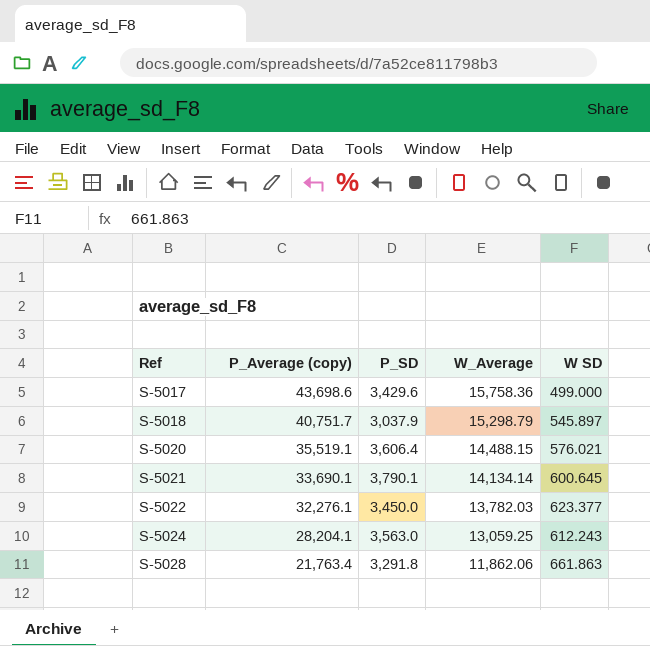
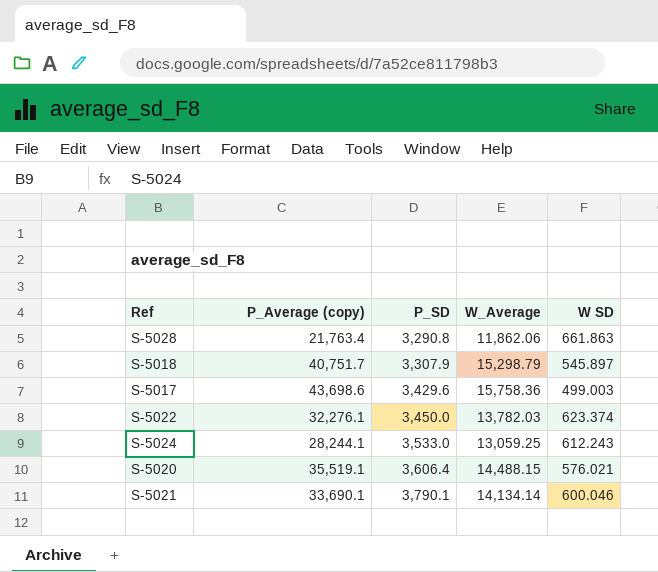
row order: Ref ascending -> P_SD ascending
S-5028 | P_SD: 3,291.8 -> 3,290.8
S-5018 | P_SD: 3,037.9 -> 3,307.9
S-5017 | W SD: 499.000 -> 499.003
S-5022 | W SD: 623.377 -> 623.374
S-5024 | P_Average (copy): 28,204.1 -> 28,244.1
S-5024 | P_SD: 3,563.0 -> 3,533.0
S-5021 | W SD: 600.645 -> 600.046

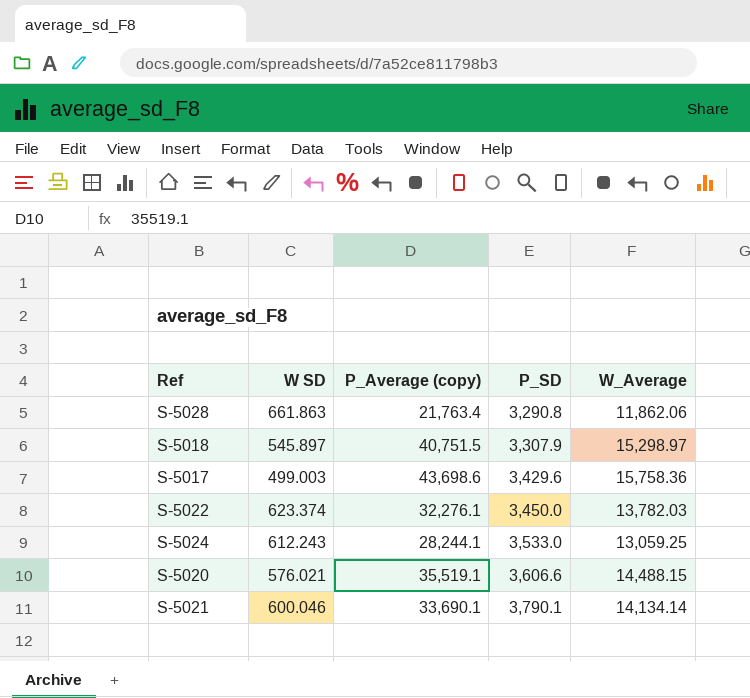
column W SD | position: 5 -> 2
S-5018 | P_Average (copy): 40,751.7 -> 40,751.5
S-5018 | W_Average: 15,298.79 -> 15,298.97
S-5020 | P_SD: 3,606.4 -> 3,606.6

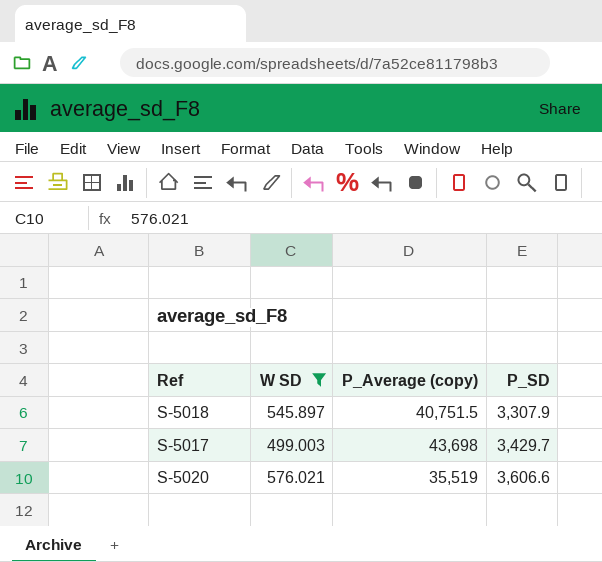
filter: none -> W SD <= 576.021
column W_Average | position: 5 -> none
S-5017 | P_Average (copy): 43,698.6 -> 43,698
S-5017 | P_SD: 3,429.6 -> 3,429.7
S-5020 | P_Average (copy): 35,519.1 -> 35,519

